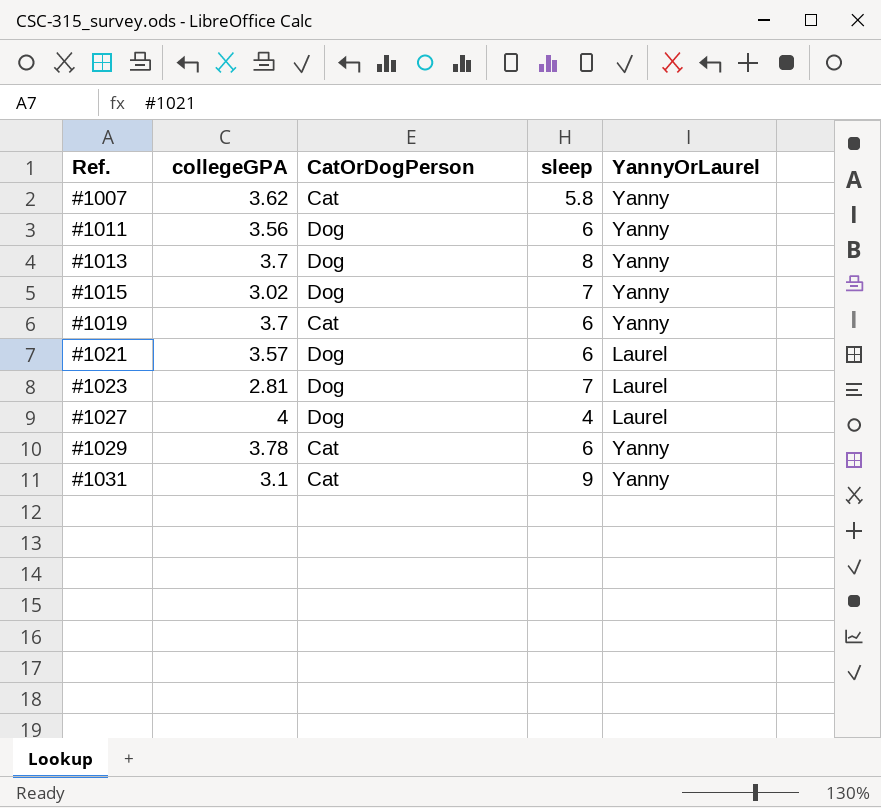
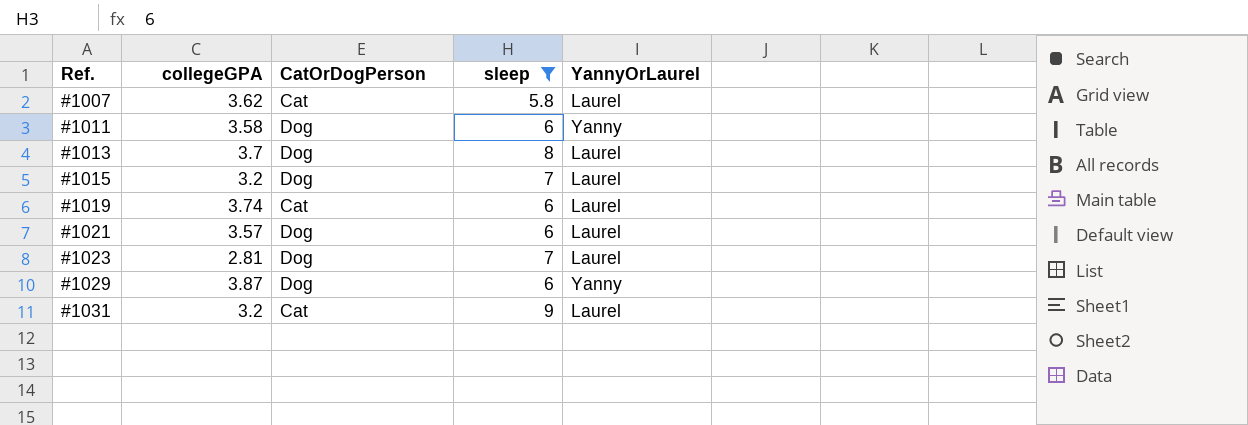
filter: none -> sleep != 4
#1007 | YannyOrLaurel: Yanny -> Laurel
#1011 | collegeGPA: 3.56 -> 3.58
#1013 | YannyOrLaurel: Yanny -> Laurel
#1015 | collegeGPA: 3.02 -> 3.2
#1015 | YannyOrLaurel: Yanny -> Laurel
#1019 | collegeGPA: 3.7 -> 3.74
#1019 | YannyOrLaurel: Yanny -> Laurel
#1029 | collegeGPA: 3.78 -> 3.87
#1029 | CatOrDogPerson: Cat -> Dog
#1031 | collegeGPA: 3.1 -> 3.2
#1031 | YannyOrLaurel: Yanny -> Laurel

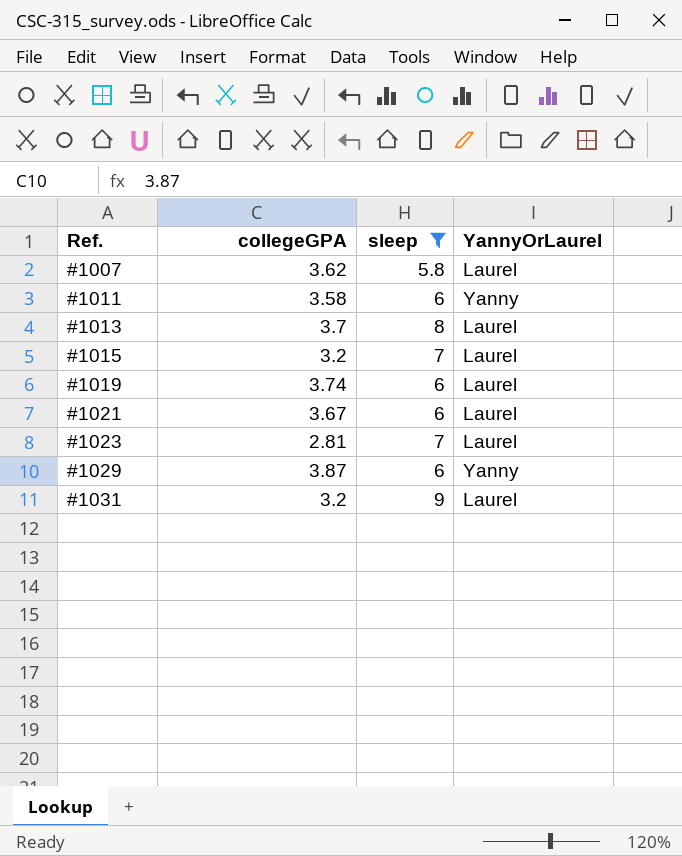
column CatOrDogPerson | position: 3 -> none
#1021 | collegeGPA: 3.57 -> 3.67

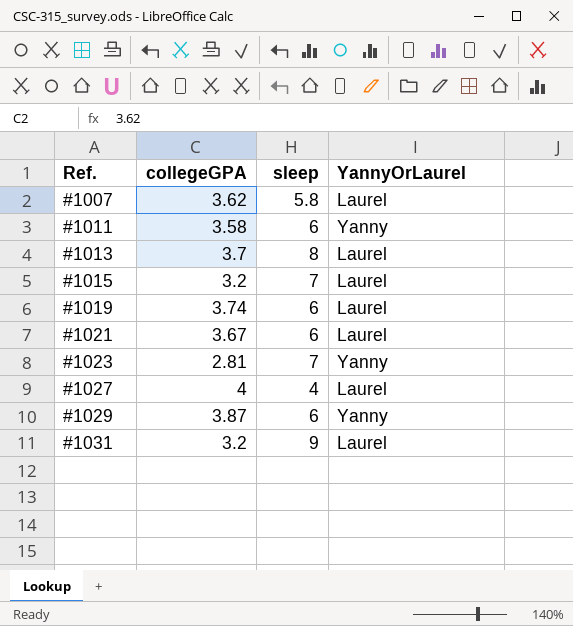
filter: sleep != 4 -> none
#1023 | YannyOrLaurel: Laurel -> Yanny

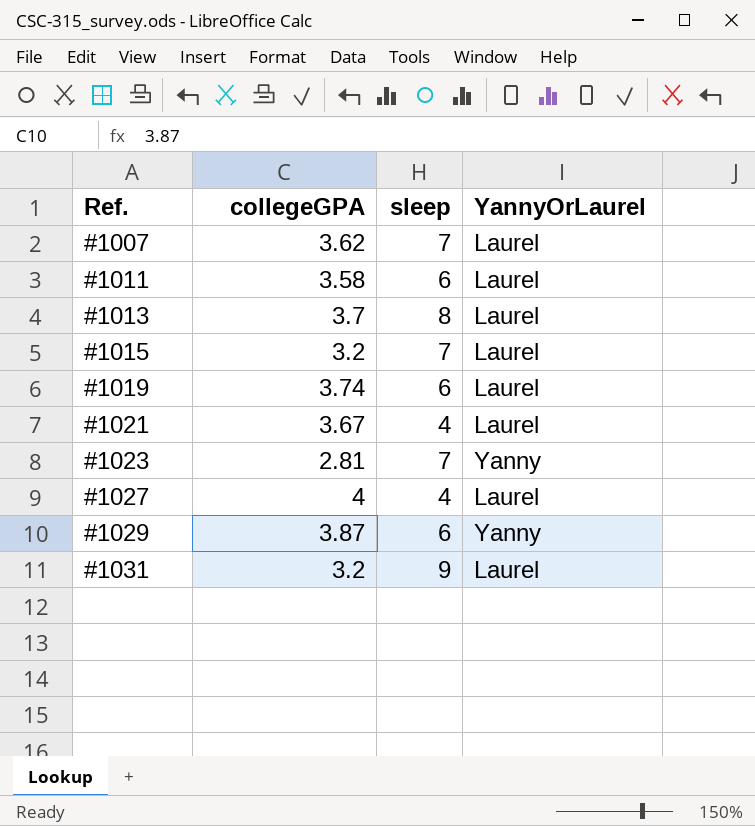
#1007 | sleep: 5.8 -> 7
#1011 | YannyOrLaurel: Yanny -> Laurel
#1021 | sleep: 6 -> 4

